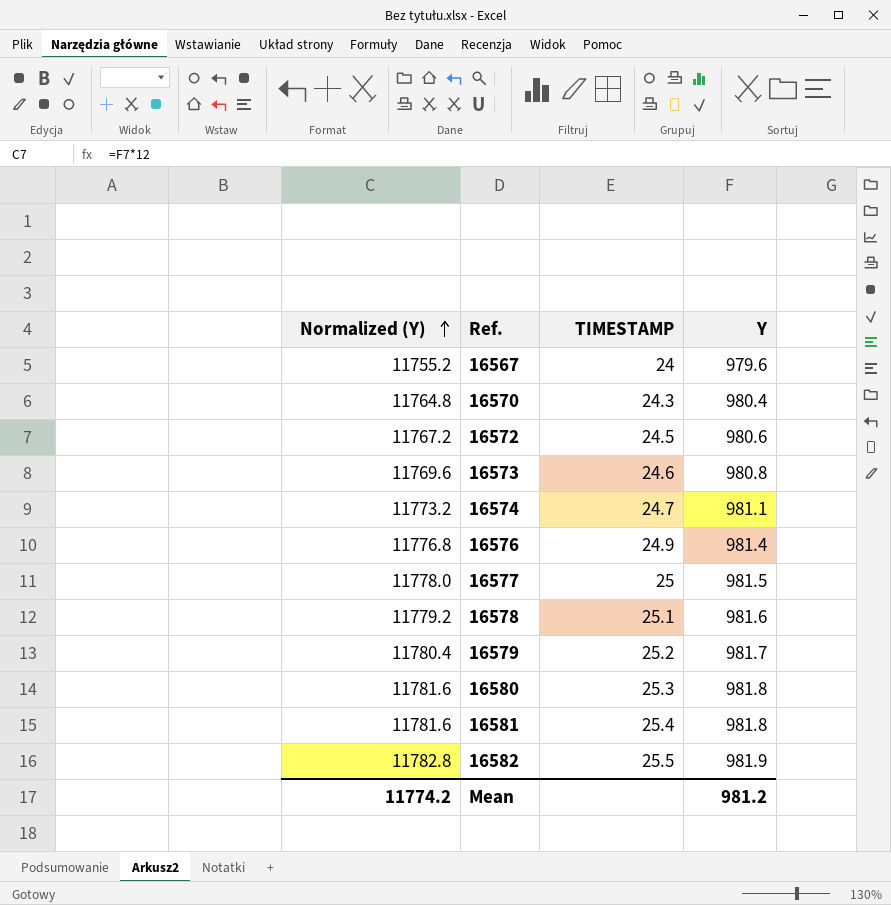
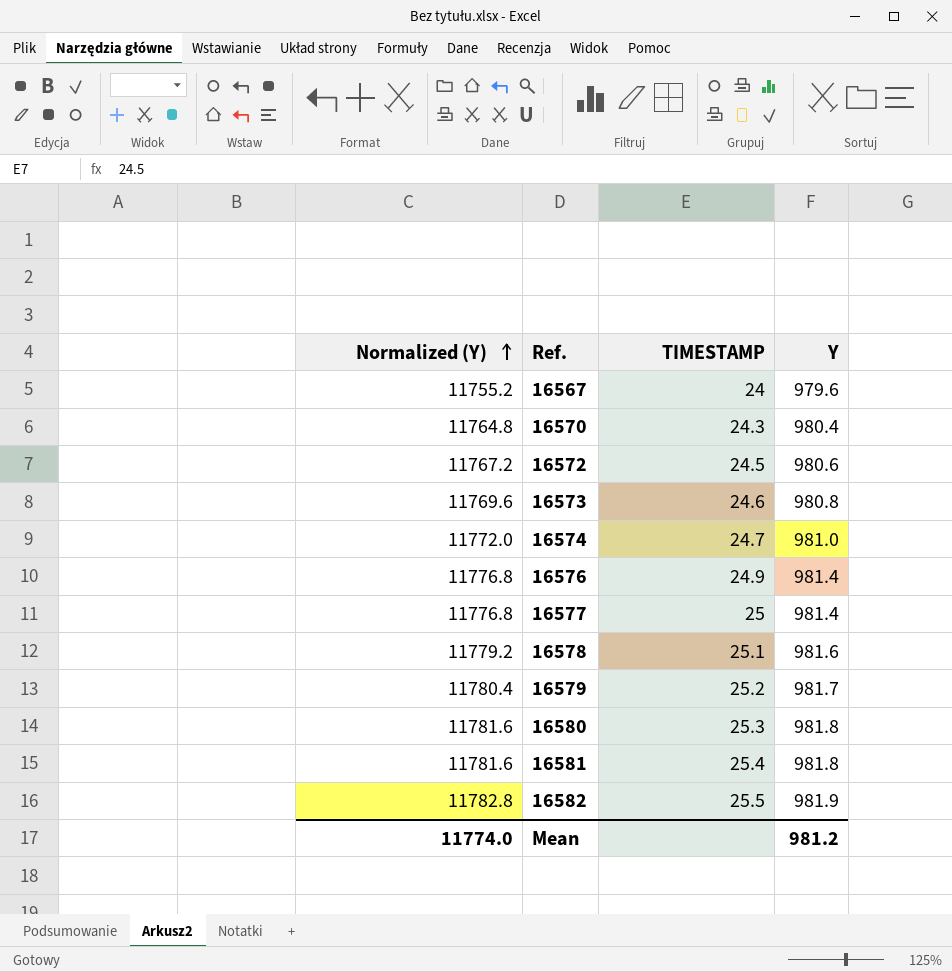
16574 | Normalized (Y): 11773.2 -> 11772.0
16574 | Y: 981.1 -> 981.0
16577 | Normalized (Y): 11778.0 -> 11776.8
16577 | Y: 981.5 -> 981.4
Mean | Normalized (Y): 11774.2 -> 11774.0

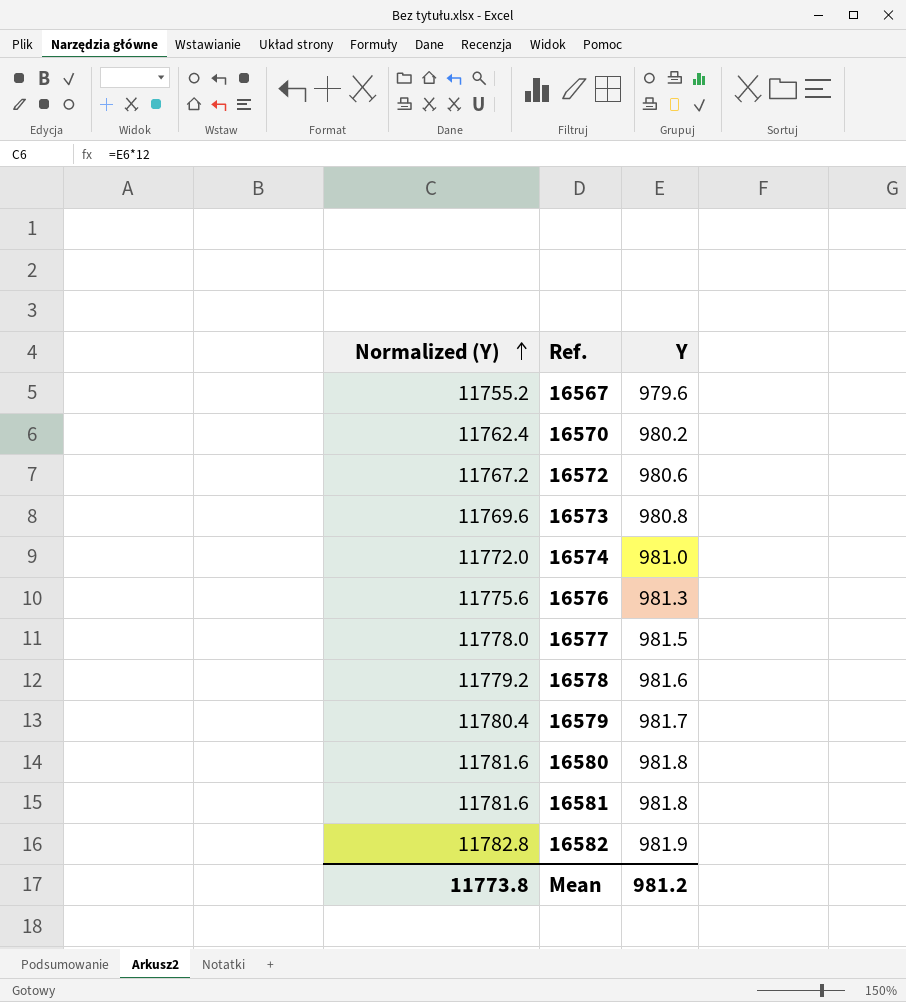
column TIMESTAMP | position: 3 -> none
16570 | Normalized (Y): 11764.8 -> 11762.4
16570 | Y: 980.4 -> 980.2
16576 | Normalized (Y): 11776.8 -> 11775.6
16576 | Y: 981.4 -> 981.3
16577 | Normalized (Y): 11776.8 -> 11778.0
16577 | Y: 981.4 -> 981.5
Mean | Normalized (Y): 11774.0 -> 11773.8

